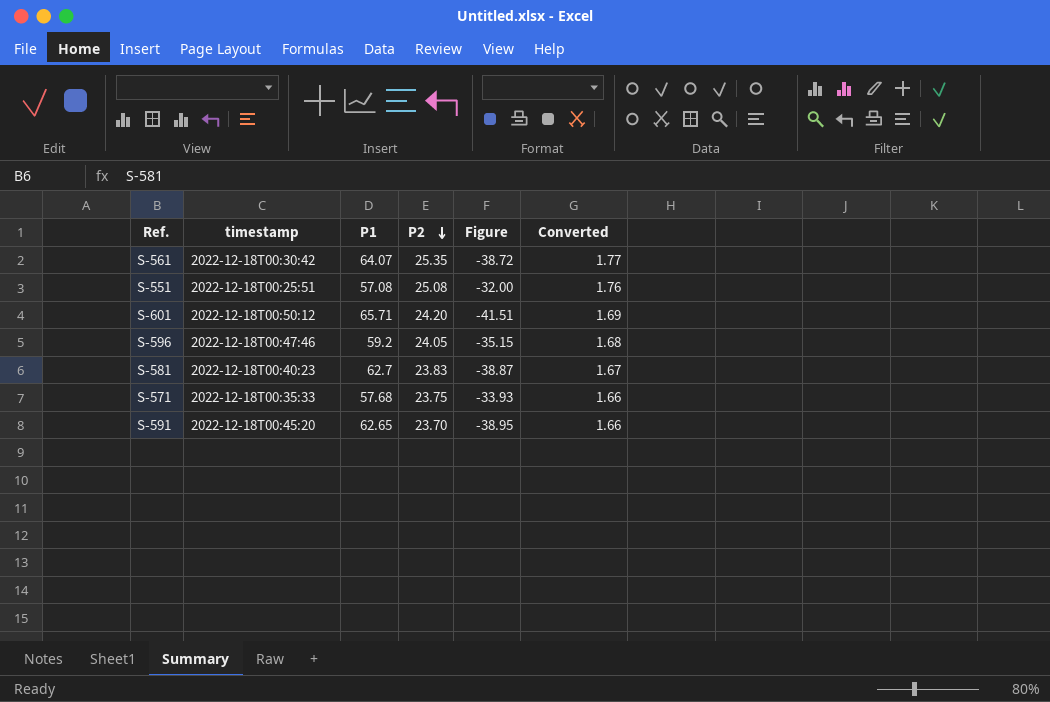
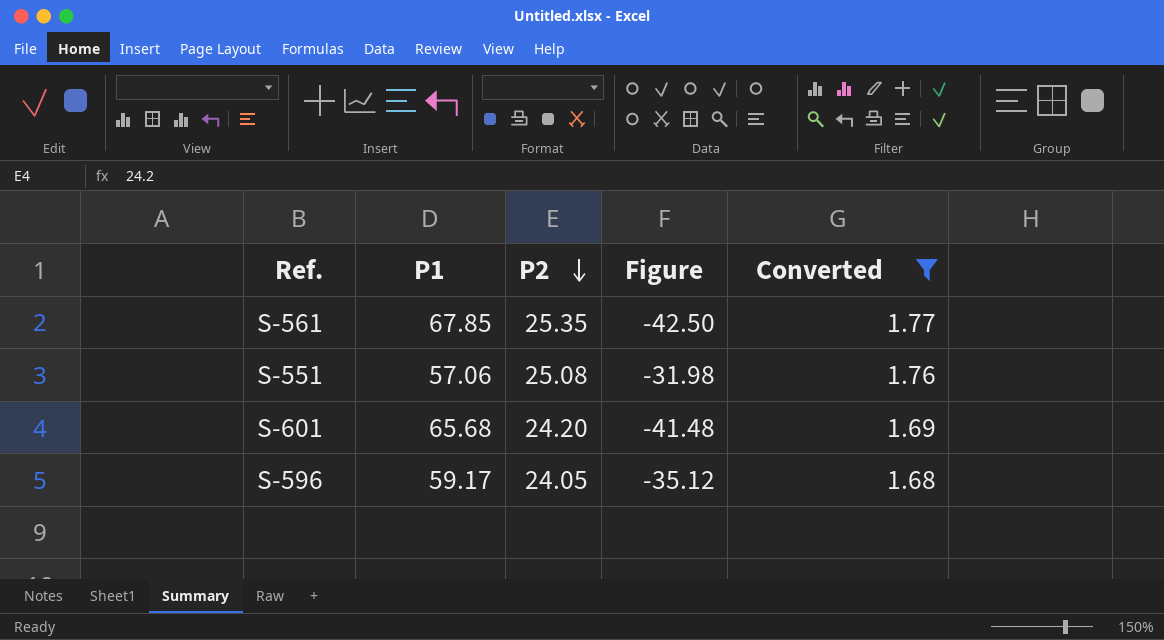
filter: none -> Converted >= 1.68
column timestamp | position: 2 -> none
S-561 | P1: 64.07 -> 67.85
S-561 | Figure: -38.72 -> -42.50
S-551 | P1: 57.08 -> 57.06
S-551 | Figure: -32.00 -> -31.98
S-601 | P1: 65.71 -> 65.68
S-601 | Figure: -41.51 -> -41.48
S-596 | P1: 59.2 -> 59.17
S-596 | Figure: -35.15 -> -35.12

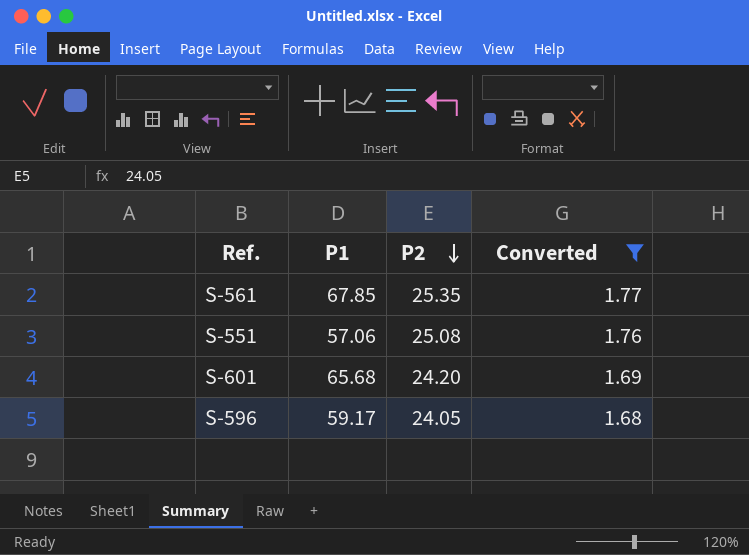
column Figure | formula: [P2] - [P1] -> none

